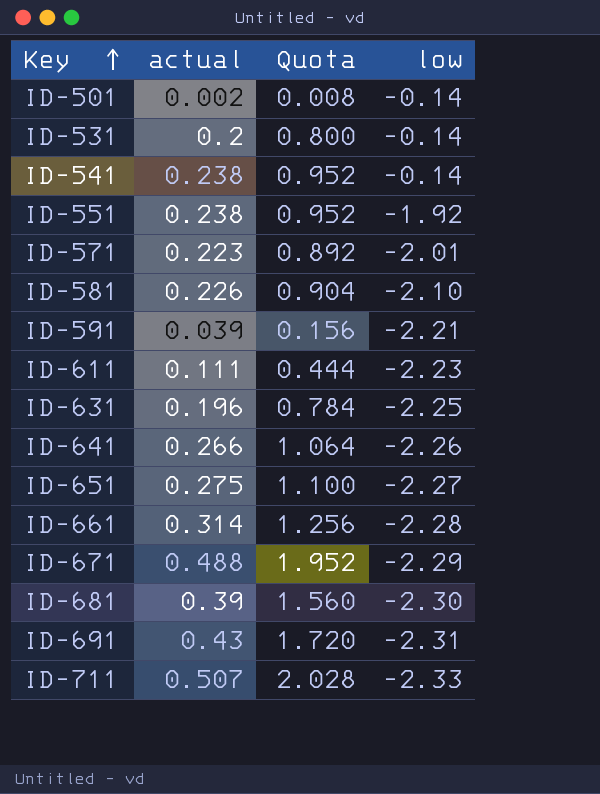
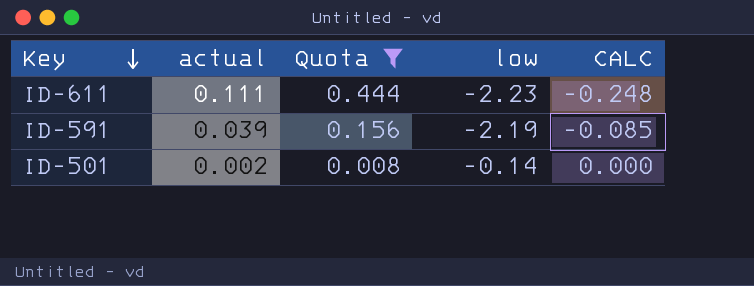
filter: none -> Quota <= 0.444
row order: Key ascending -> Key descending
column CALC | formula: none -> [actual] * [low]
ID-591 | low: -2.21 -> -2.19

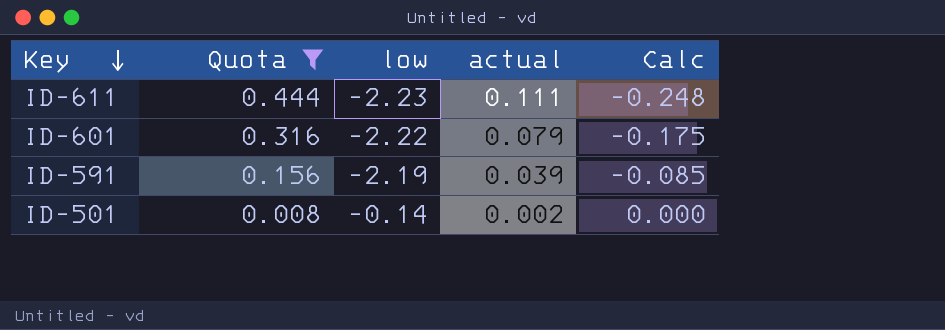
column actual | position: 2 -> 4
column name: CALC -> Calc
row ID-601: none -> 0.316 | -2.22 | 0.079 | -0.175

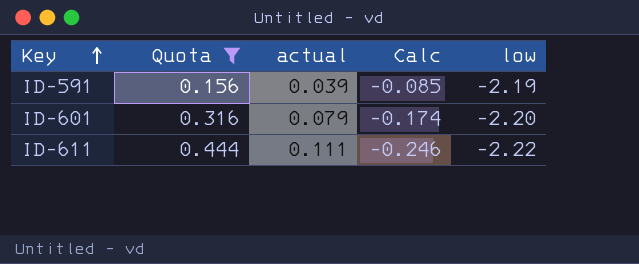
row order: Key descending -> Key ascending
column low | position: 3 -> 5
row ID-501: 0.008 | -0.14 | 0.002 | 0.000 -> none
ID-601 | Calc: -0.175 -> -0.174
ID-601 | low: -2.22 -> -2.20
ID-611 | Calc: -0.248 -> -0.246
ID-611 | low: -2.23 -> -2.22

